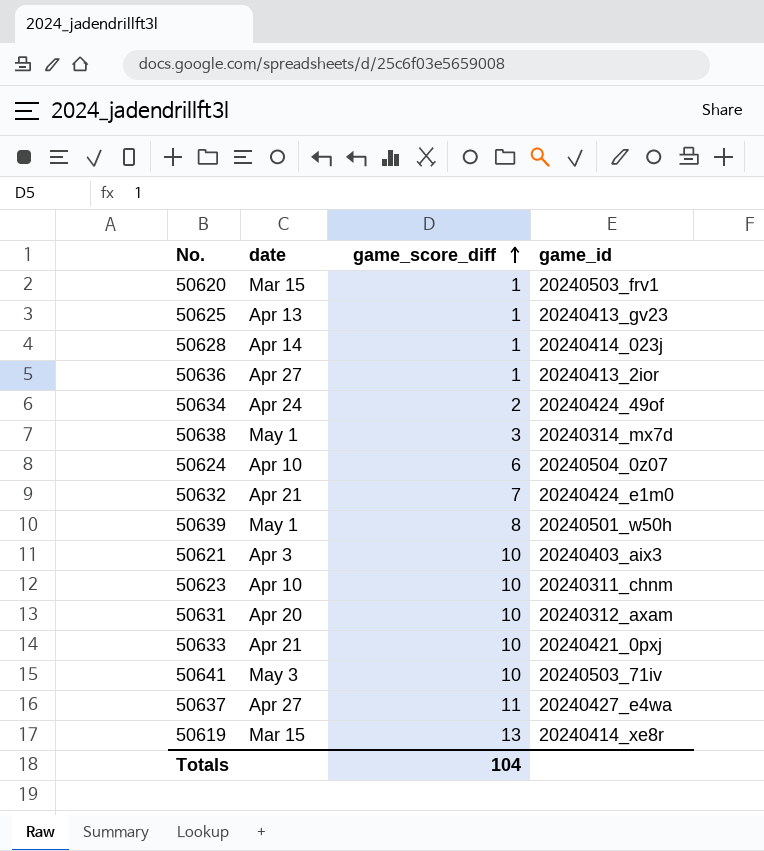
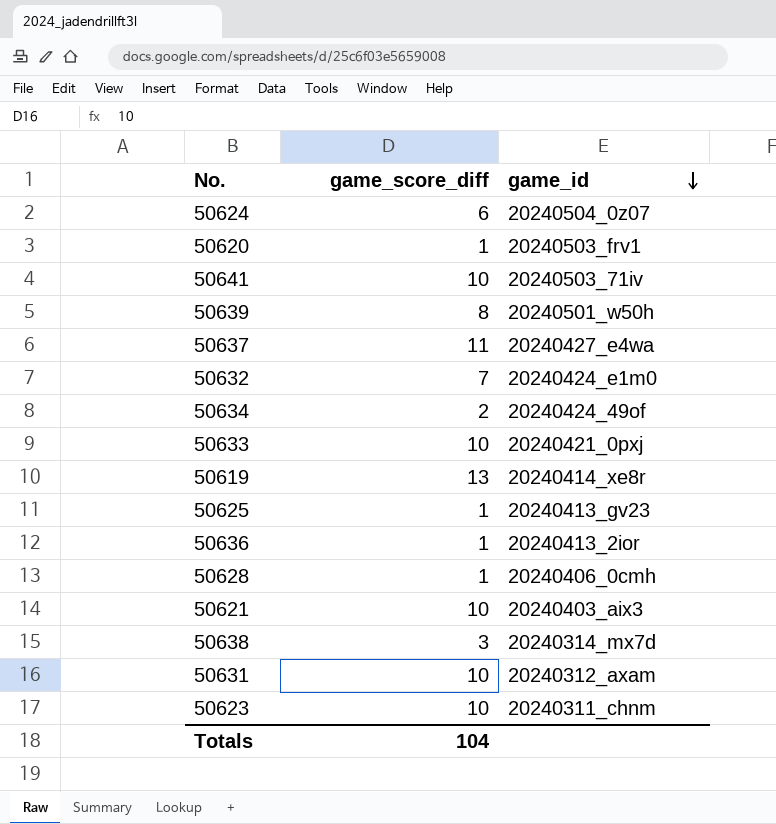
row order: game_score_diff ascending -> game_id descending
column date | position: 2 -> none
50628 | game_id: 20240414_023j -> 20240406_0cmh

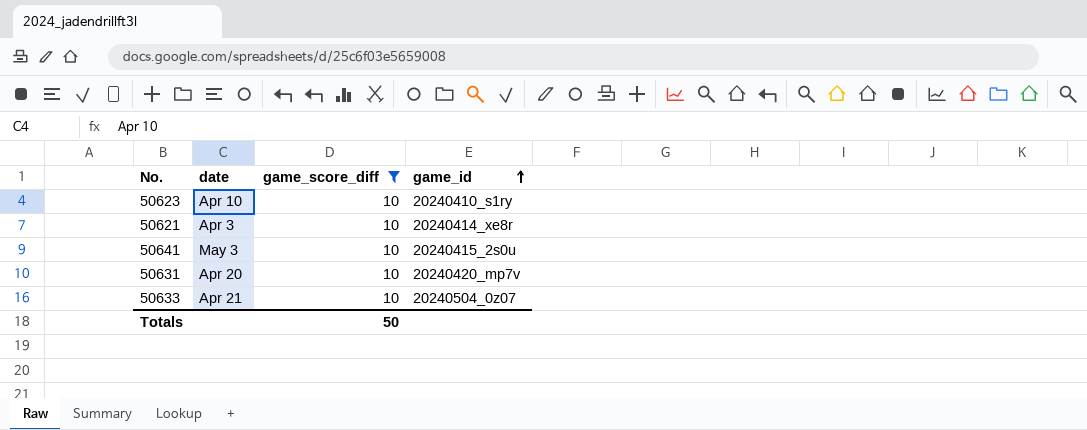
filter: none -> game_score_diff = 10
row order: game_id descending -> game_id ascending
column date | position: none -> 2
50623 | game_id: 20240311_chnm -> 20240410_s1ry
50621 | game_id: 20240403_aix3 -> 20240414_xe8r
50641 | game_id: 20240503_71iv -> 20240415_2s0u
50631 | game_id: 20240312_axam -> 20240420_mp7v
50633 | game_id: 20240421_0pxj -> 20240504_0z07
Totals | game_score_diff: 104 -> 50

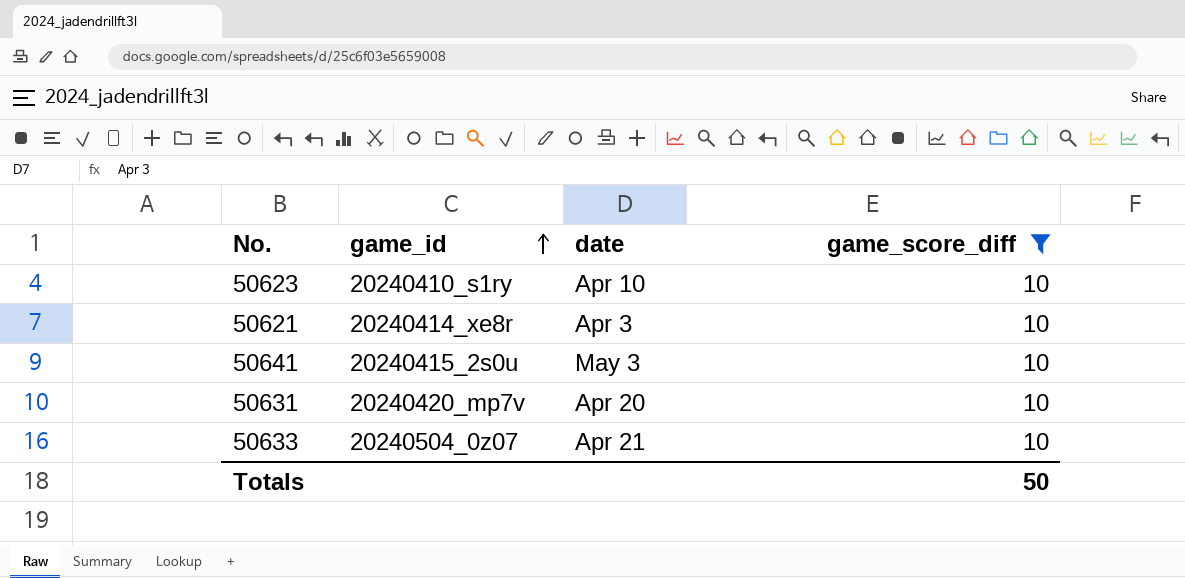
column game_id | position: 4 -> 2

